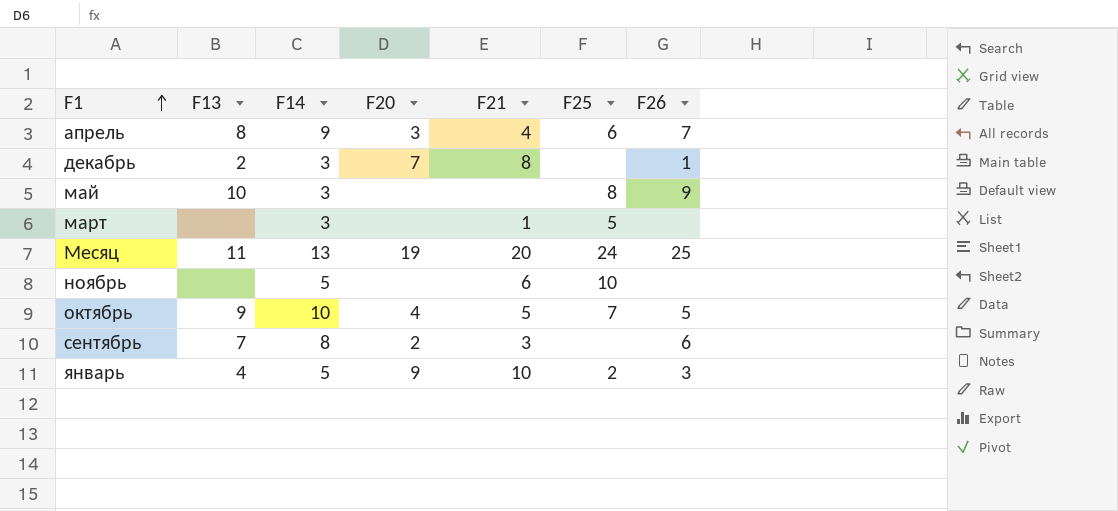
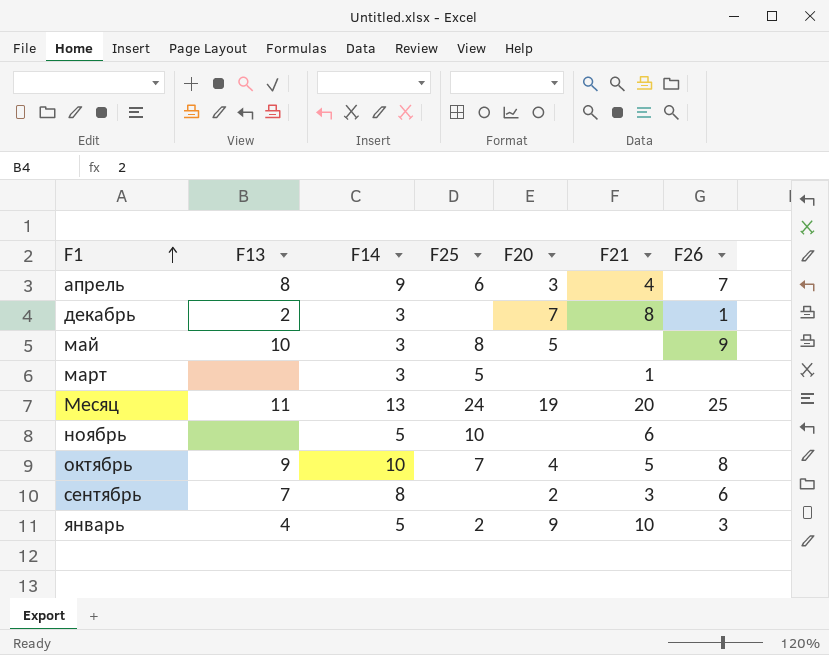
column F25 | position: 6 -> 4
май | F20: none -> 5
октябрь | F26: 5 -> 8

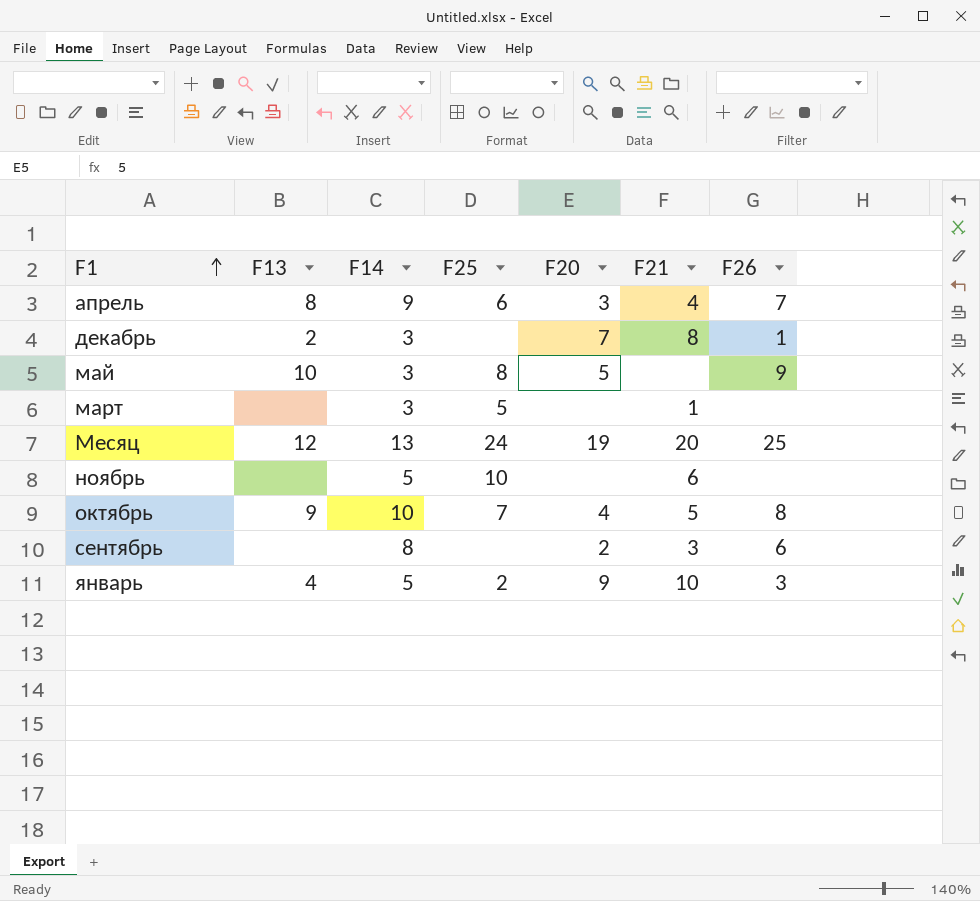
Месяц | F13: 11 -> 12
сентябрь | F13: 7 -> none

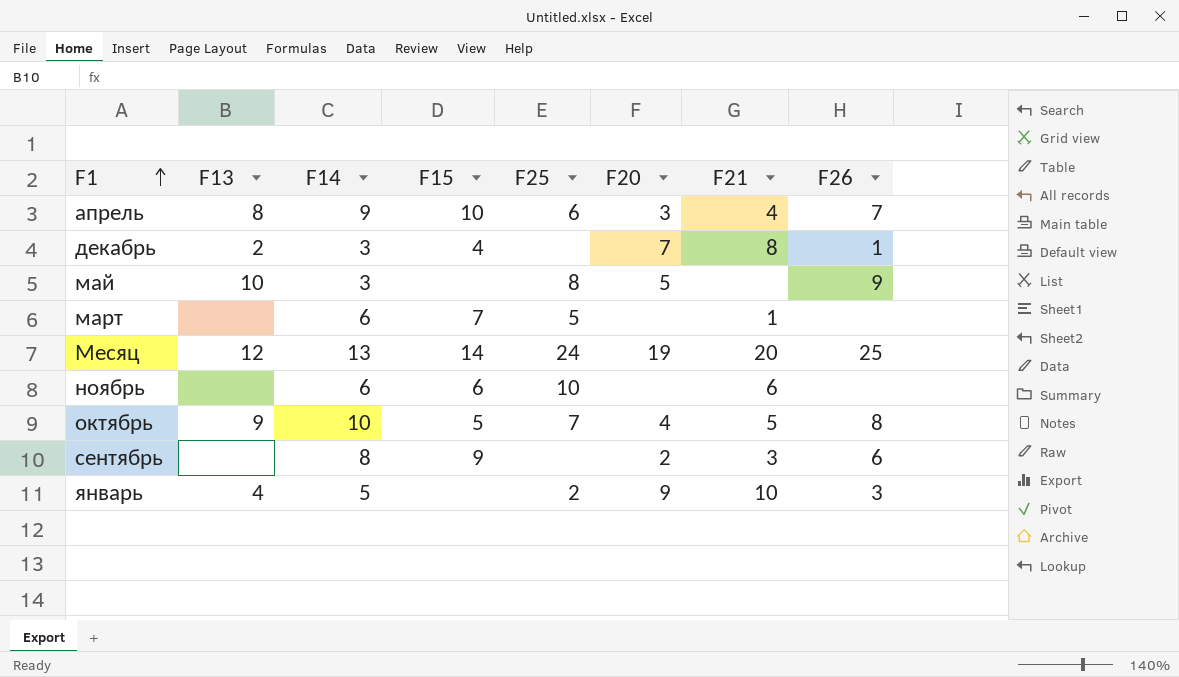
column F15 | position: none -> 4
март | F14: 3 -> 6
ноябрь | F14: 5 -> 6

